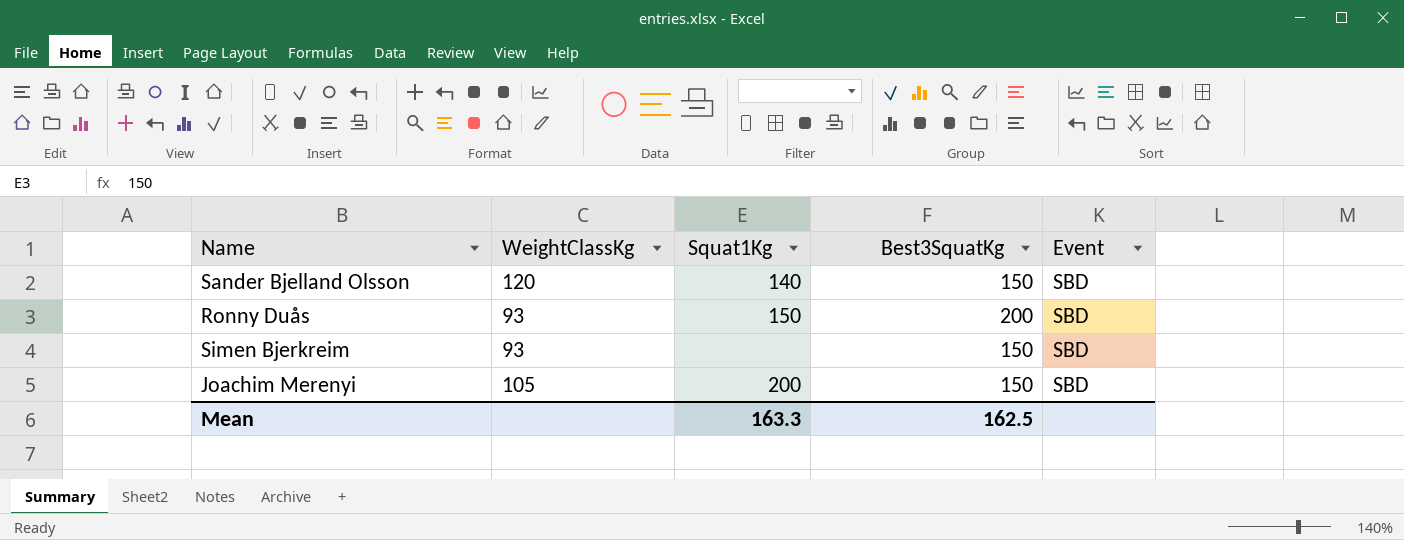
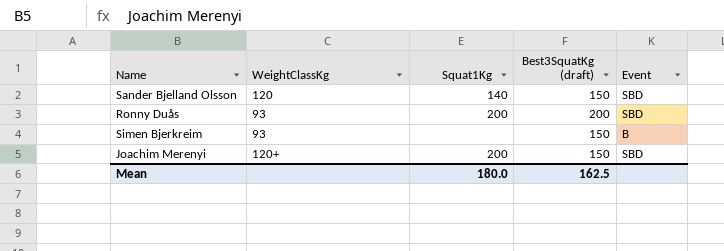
column name: Best3SquatKg -> Best3SquatKg (draft)
Ronny Duås | Squat1Kg: 150 -> 200
Simen Bjerkreim | Event: SBD -> B
Joachim Merenyi | WeightClassKg: 105 -> 120+
Mean | Squat1Kg: 163.3 -> 180.0

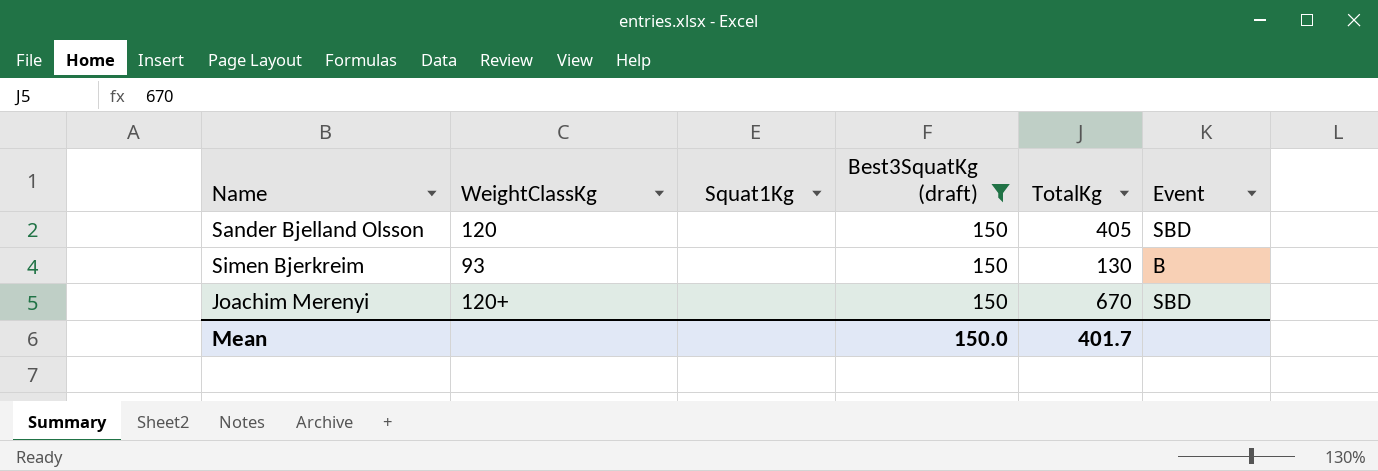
filter: none -> Best3SquatKg (draft) = 150
column TotalKg | position: none -> 5
Sander Bjelland Olsson | Squat1Kg: 140 -> none
Joachim Merenyi | Squat1Kg: 200 -> none
Mean | Squat1Kg: 180.0 -> none
Mean | Best3SquatKg (draft): 162.5 -> 150.0

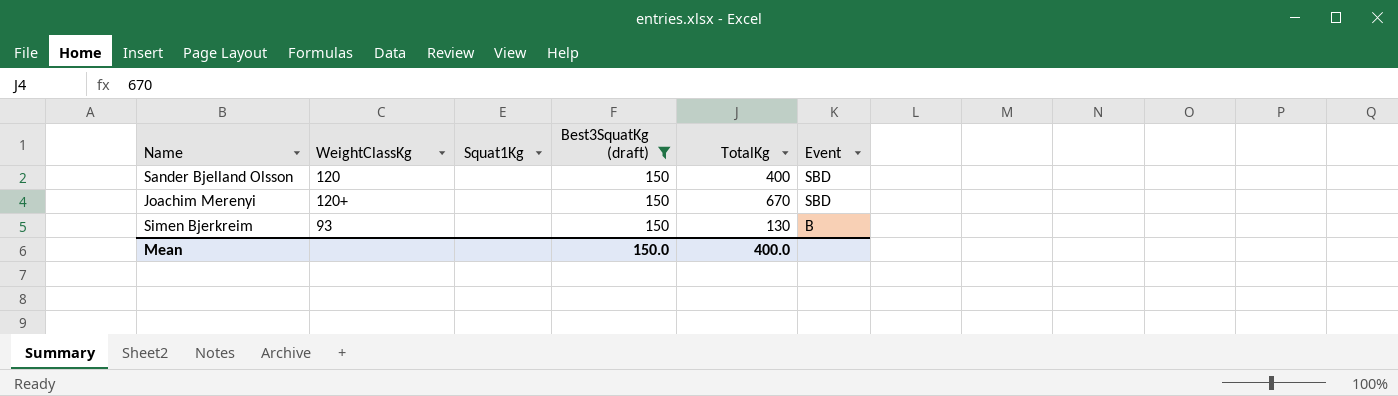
row order: none -> Event descending
Sander Bjelland Olsson | TotalKg: 405 -> 400
Mean | TotalKg: 401.7 -> 400.0

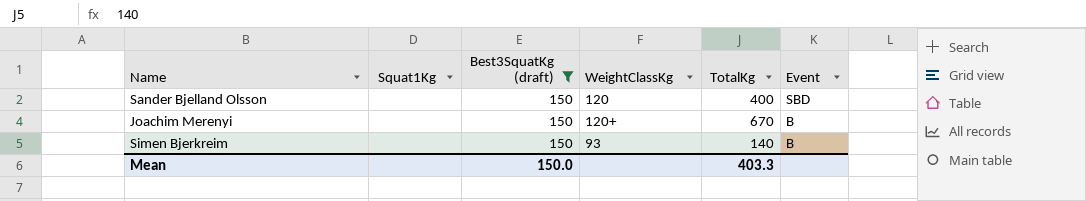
column WeightClassKg | position: 2 -> 4
Joachim Merenyi | Event: SBD -> B
Simen Bjerkreim | TotalKg: 130 -> 140
Mean | TotalKg: 400.0 -> 403.3

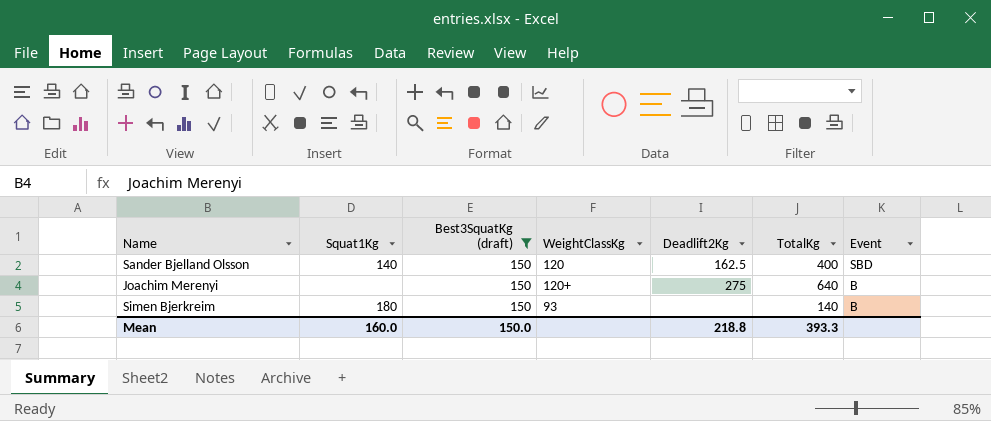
column Deadlift2Kg | position: none -> 5
Sander Bjelland Olsson | Squat1Kg: none -> 140
Joachim Merenyi | TotalKg: 670 -> 640
Simen Bjerkreim | Squat1Kg: none -> 180
Mean | Squat1Kg: none -> 160.0
Mean | TotalKg: 403.3 -> 393.3

